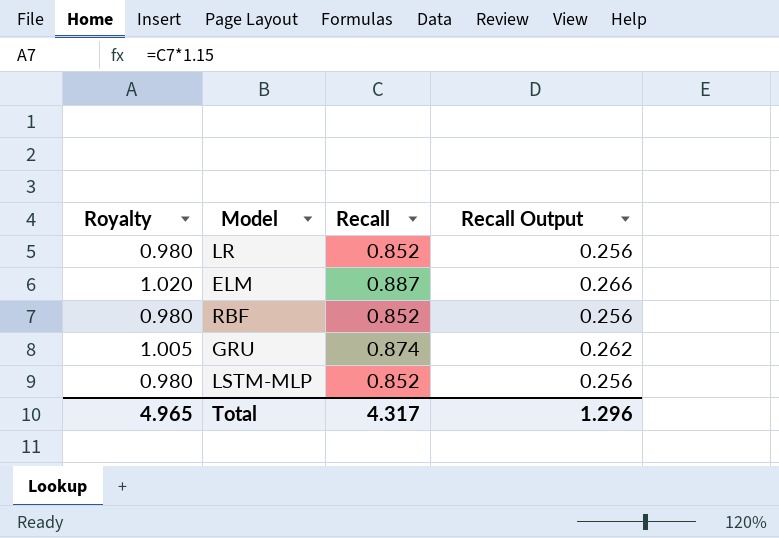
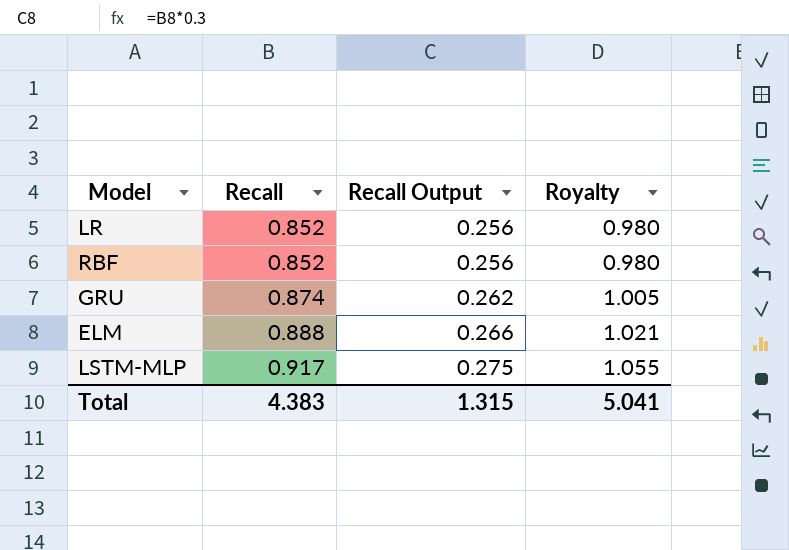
row order: none -> Recall ascending
column Royalty | position: 1 -> 4
ELM | Recall: 0.887 -> 0.888
ELM | Royalty: 1.020 -> 1.021
LSTM-MLP | Recall: 0.852 -> 0.917
LSTM-MLP | Recall Output: 0.256 -> 0.275
LSTM-MLP | Royalty: 0.980 -> 1.055
Total | Recall: 4.317 -> 4.383
Total | Recall Output: 1.296 -> 1.315
Total | Royalty: 4.965 -> 5.041

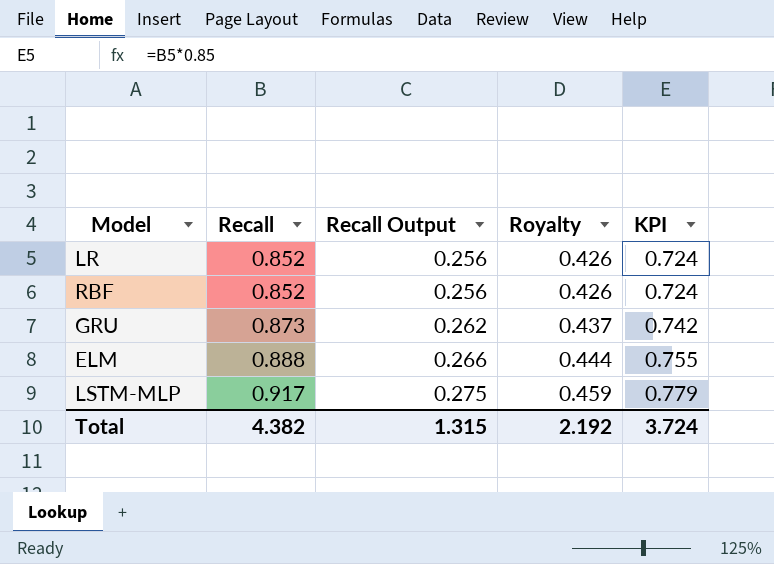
column Royalty | formula: [Recall] * 1.15 -> [Recall] * 0.5
column KPI | formula: none -> [Recall] * 0.85
GRU | Recall: 0.874 -> 0.873
Total | Recall: 4.383 -> 4.382
Total | Royalty: 5.041 -> 2.192

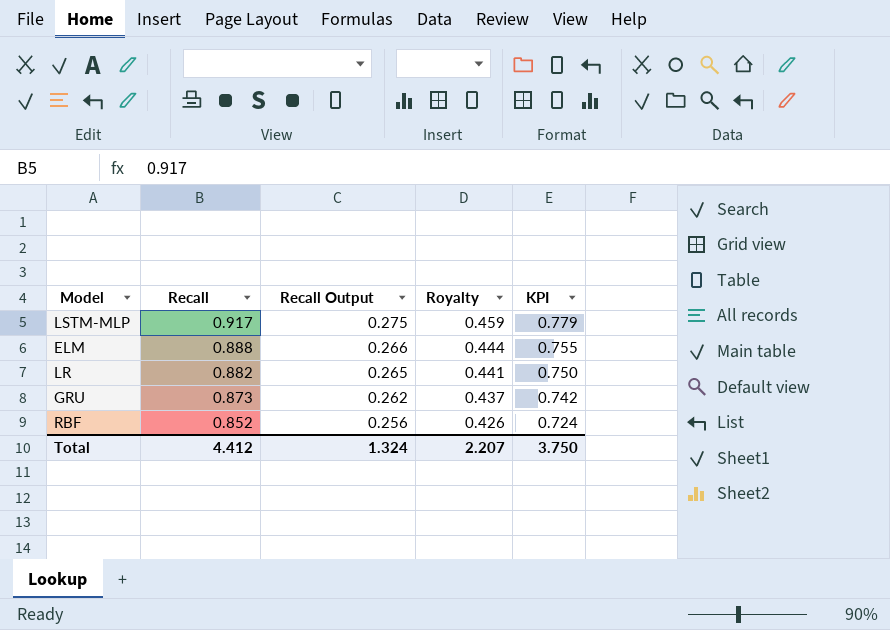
row order: Recall ascending -> Recall descending
LR | Recall: 0.852 -> 0.882
LR | Recall Output: 0.256 -> 0.265
LR | Royalty: 0.426 -> 0.441
LR | KPI: 0.724 -> 0.750
Total | Recall: 4.382 -> 4.412
Total | Recall Output: 1.315 -> 1.324
Total | Royalty: 2.192 -> 2.207
Total | KPI: 3.724 -> 3.750

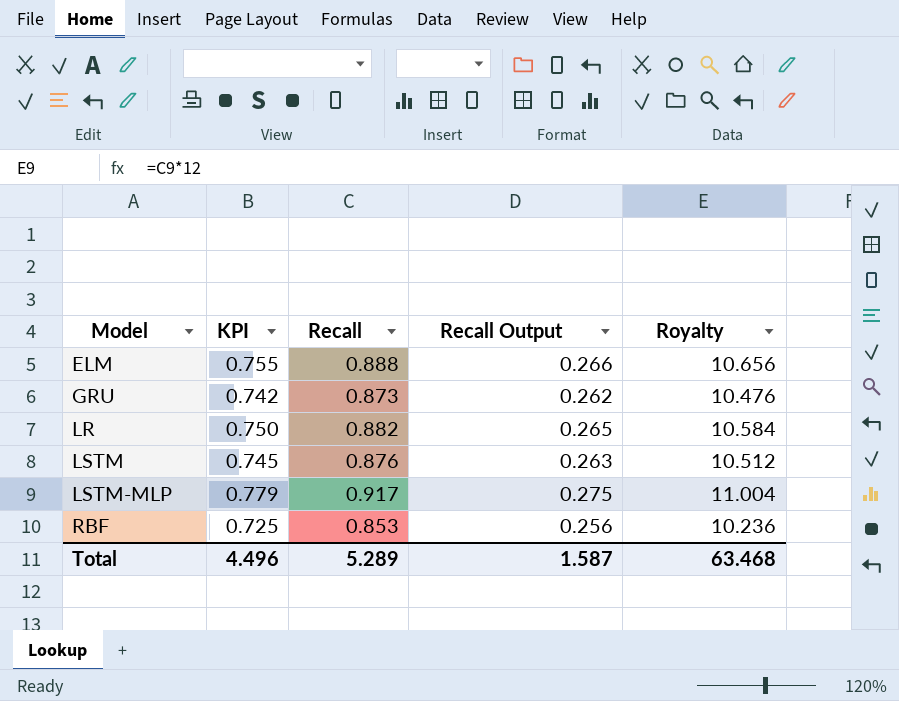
row order: Recall descending -> Model ascending
column KPI | position: 5 -> 2
column Royalty | formula: [Recall] * 0.5 -> [Recall] * 12
row LSTM: none -> 0.745 | 0.876 | 0.263 | 10.512
RBF | KPI: 0.724 -> 0.725
RBF | Recall: 0.852 -> 0.853
Total | KPI: 3.750 -> 4.496
Total | Recall: 4.412 -> 5.289
Total | Recall Output: 1.324 -> 1.587
Total | Royalty: 2.207 -> 63.468

